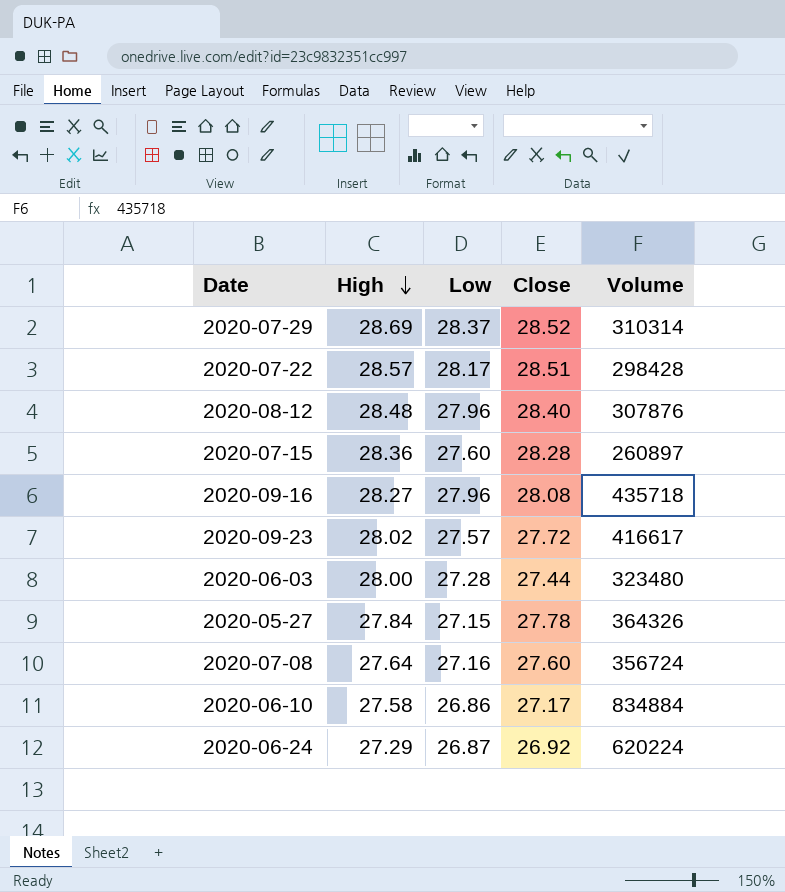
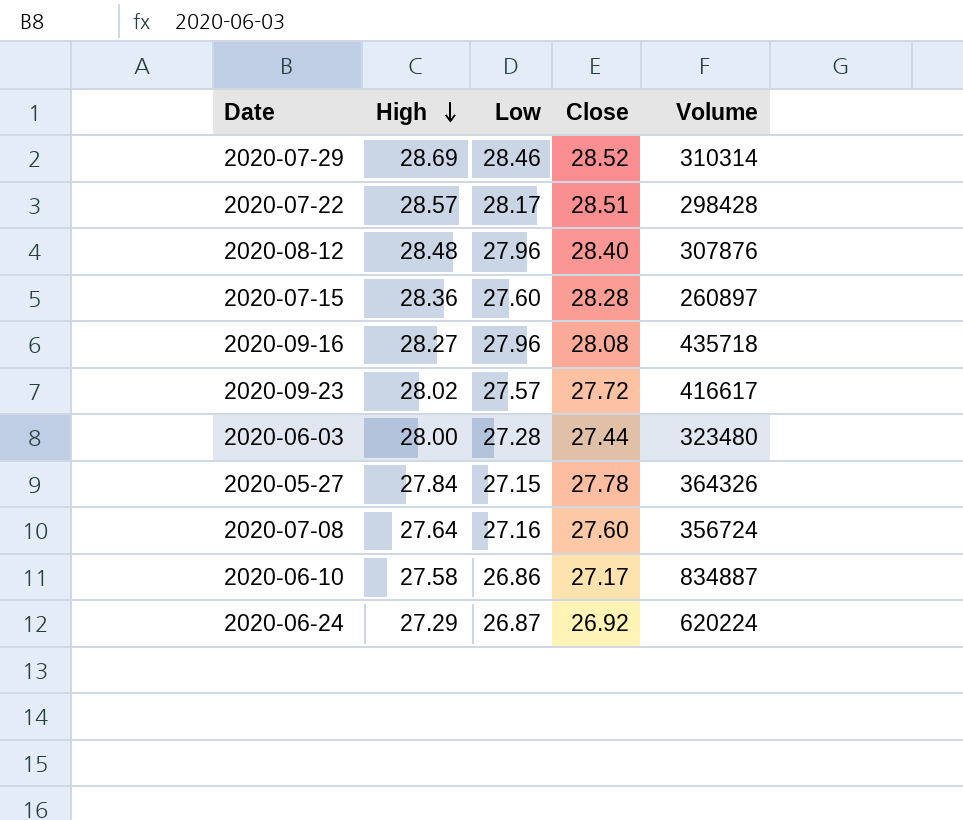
2020-07-29 | Low: 28.37 -> 28.46
2020-06-10 | Volume: 834884 -> 834887

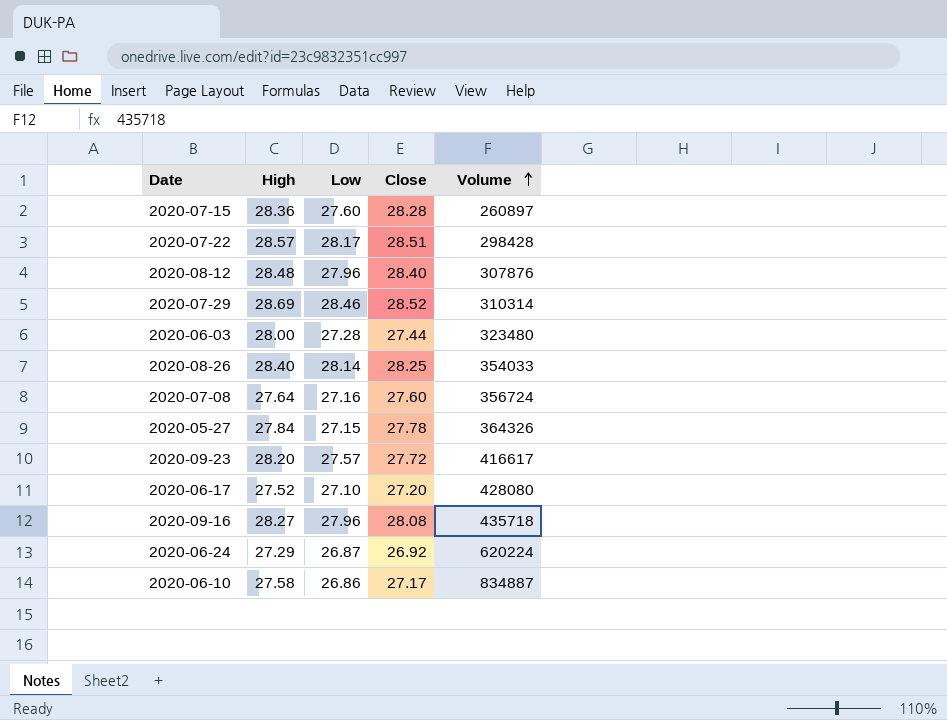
row order: High descending -> Volume ascending
row 2020-08-26: none -> 28.40 | 28.14 | 28.25 | 354033
2020-09-23 | High: 28.02 -> 28.20
row 2020-06-17: none -> 27.52 | 27.10 | 27.20 | 428080

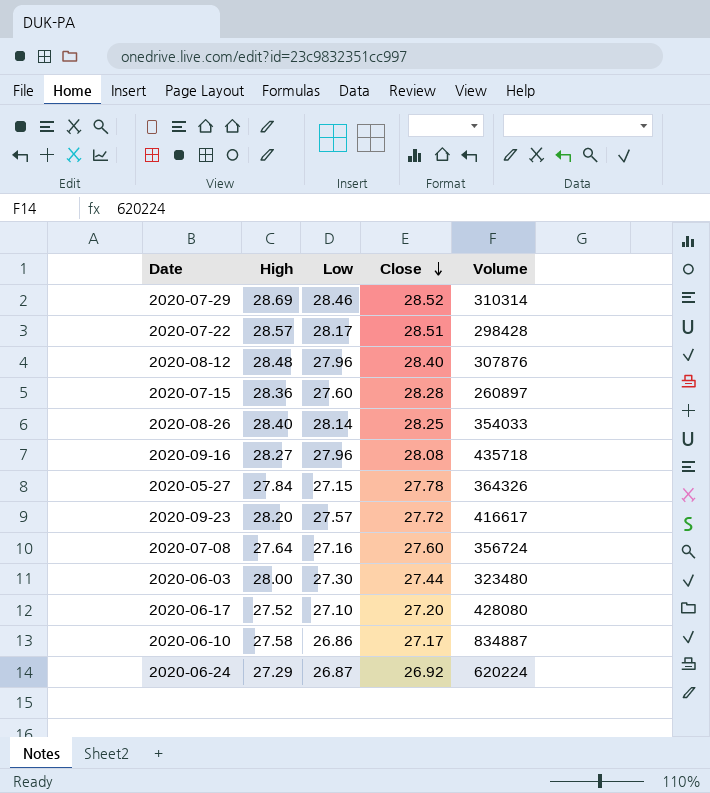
row order: Volume ascending -> Close descending
2020-06-03 | Low: 27.28 -> 27.30

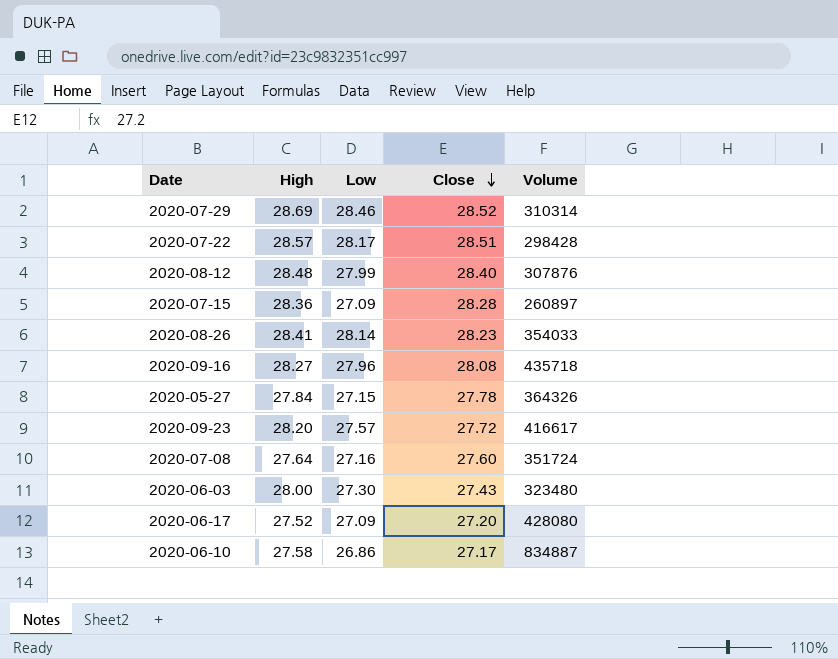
row 2020-06-24: 27.29 | 26.87 | 26.92 | 620224 -> none
2020-08-12 | Low: 27.96 -> 27.99
2020-07-15 | Low: 27.60 -> 27.09
2020-08-26 | High: 28.40 -> 28.41
2020-08-26 | Close: 28.25 -> 28.23
2020-07-08 | Volume: 356724 -> 351724
2020-06-03 | Close: 27.44 -> 27.43
2020-06-17 | Low: 27.10 -> 27.09

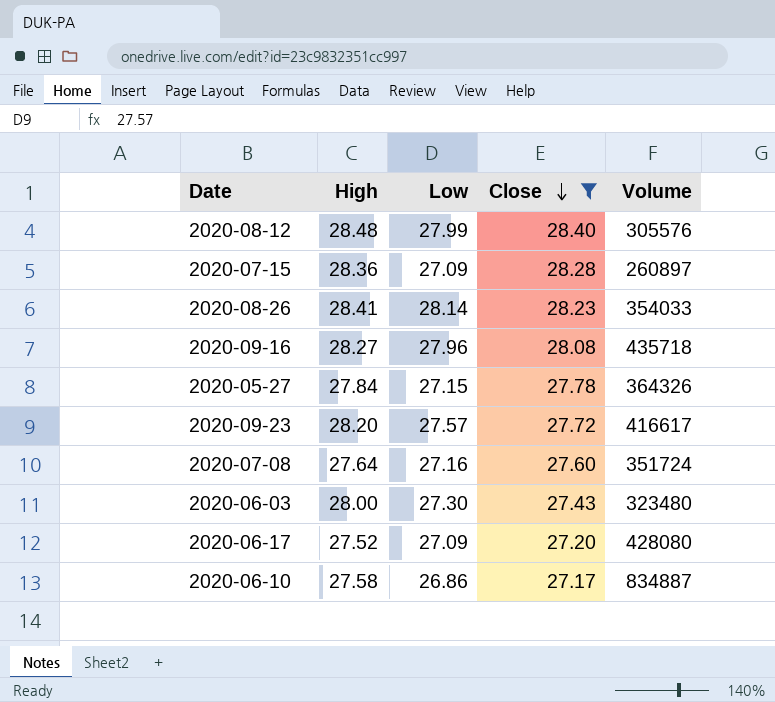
filter: none -> Close <= 28.40
2020-08-12 | Volume: 307876 -> 305576

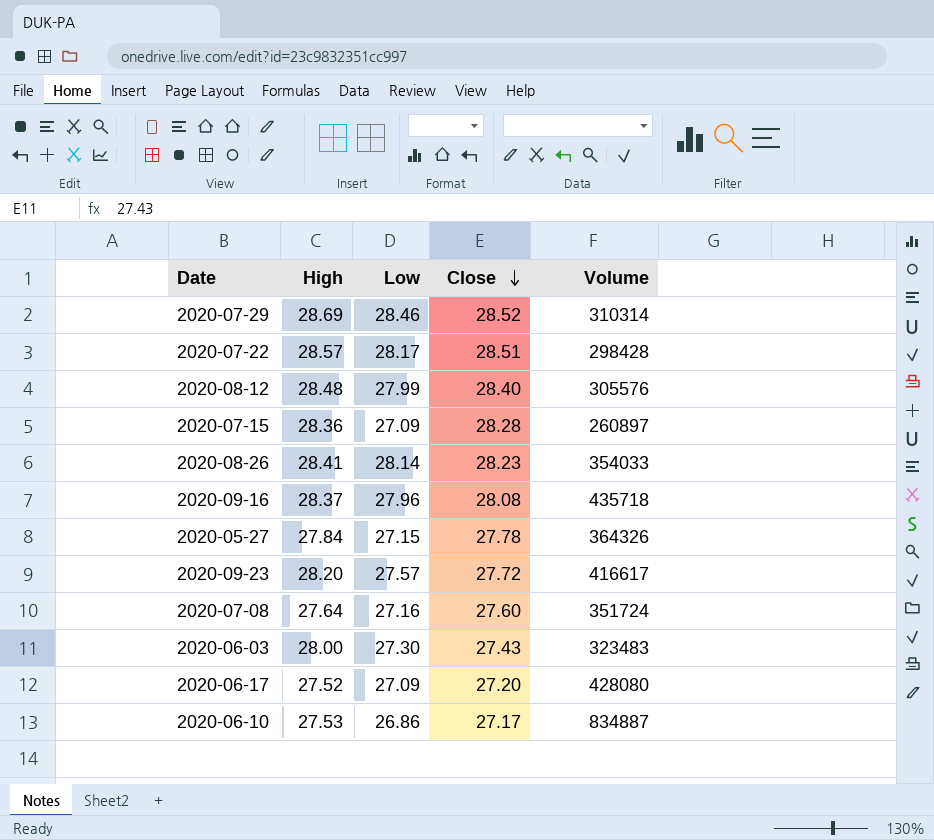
filter: Close <= 28.40 -> none
2020-09-16 | High: 28.27 -> 28.37
2020-06-03 | Volume: 323480 -> 323483
2020-06-10 | High: 27.58 -> 27.53

